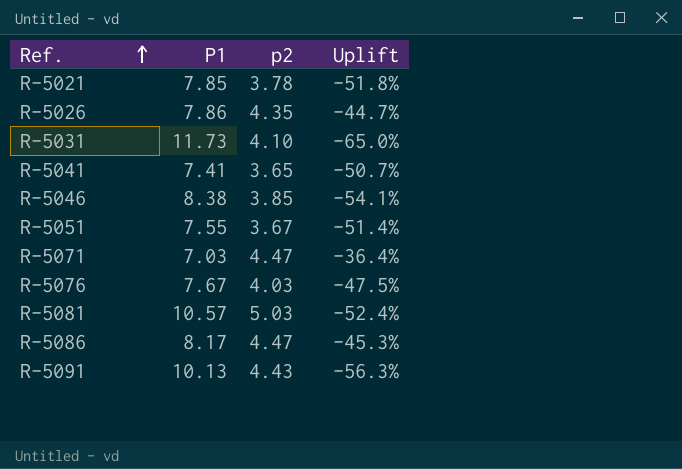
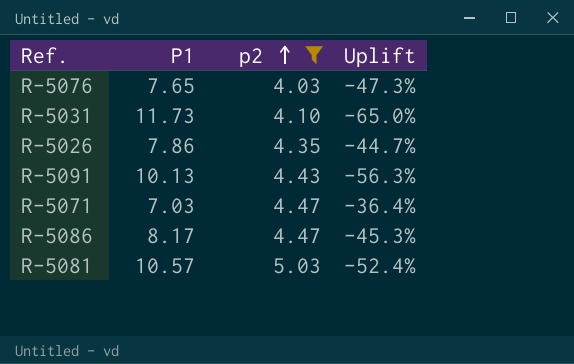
filter: none -> p2 >= 4.03
row order: Ref. ascending -> p2 ascending
R-5076 | P1: 7.67 -> 7.65
R-5076 | Uplift: -47.5% -> -47.3%

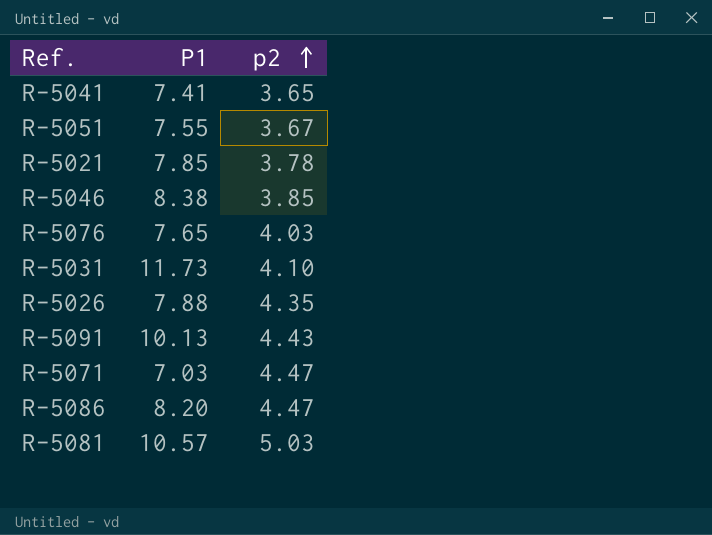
filter: p2 >= 4.03 -> none
column Uplift | formula: ([p2] - [P1]) / [P1] -> none
R-5026 | P1: 7.86 -> 7.88
R-5086 | P1: 8.17 -> 8.20

